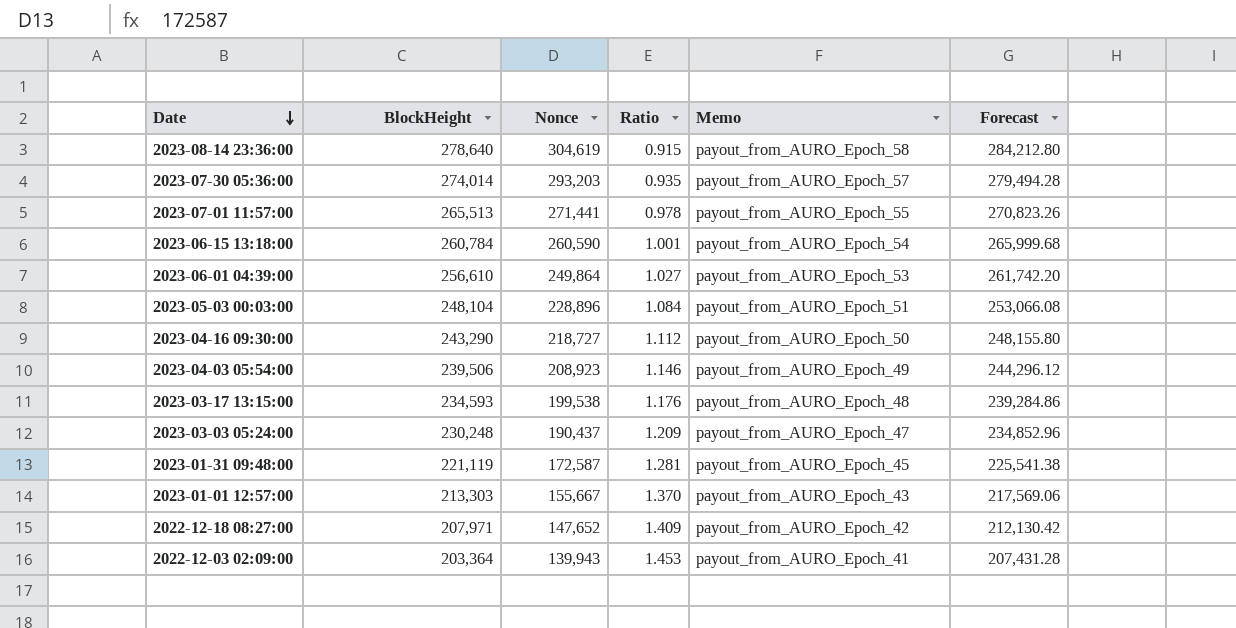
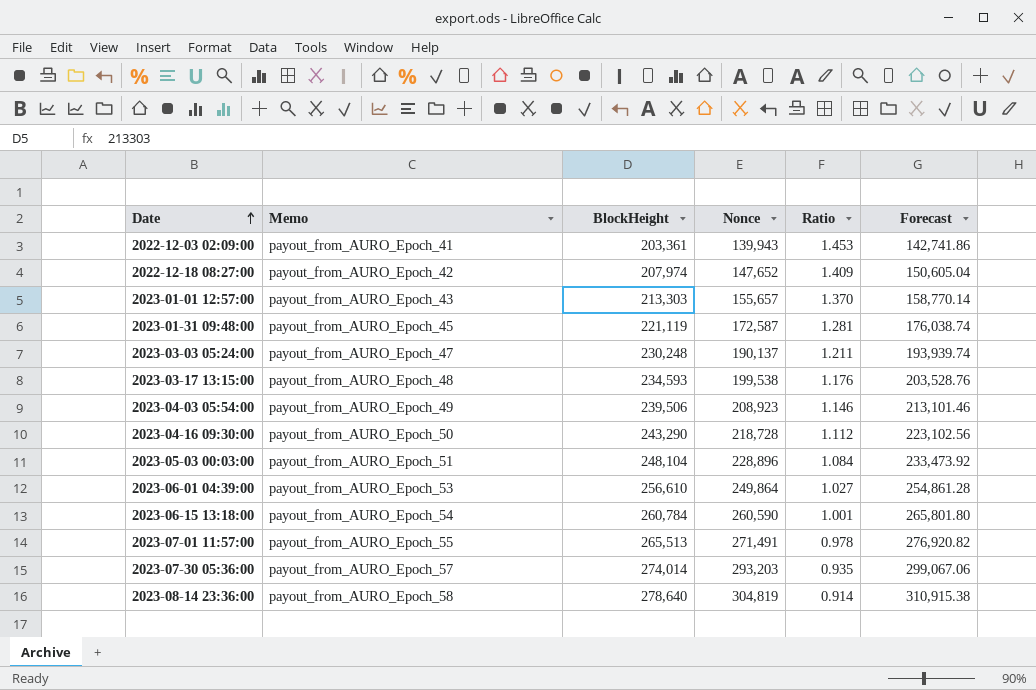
row order: Date descending -> Date ascending
column Memo | position: 5 -> 2
column Forecast | formula: [BlockHeight] * 1.02 -> [Nonce] * 1.02
2022-12-03 02:09:00 | BlockHeight: 203,364 -> 203,361
2022-12-18 08:27:00 | BlockHeight: 207,971 -> 207,974
2023-01-01 12:57:00 | Nonce: 155,667 -> 155,657
2023-03-03 05:24:00 | Nonce: 190,437 -> 190,137
2023-03-03 05:24:00 | Ratio: 1.209 -> 1.211
2023-04-16 09:30:00 | Nonce: 218,727 -> 218,728
2023-07-01 11:57:00 | Nonce: 271,441 -> 271,491
2023-08-14 23:36:00 | Nonce: 304,619 -> 304,819
2023-08-14 23:36:00 | Ratio: 0.915 -> 0.914

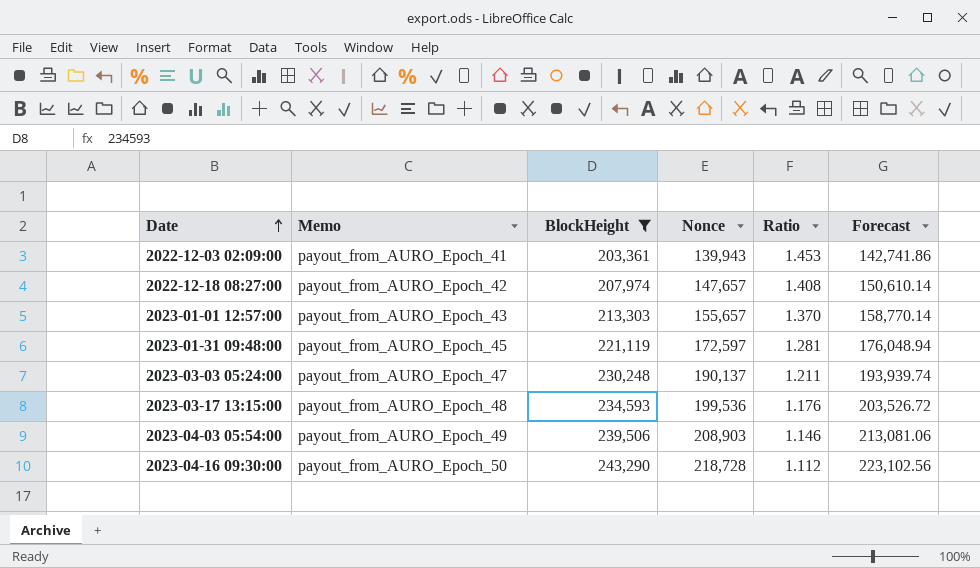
filter: none -> BlockHeight <= 243,290
2022-12-18 08:27:00 | Nonce: 147,652 -> 147,657
2022-12-18 08:27:00 | Ratio: 1.409 -> 1.408
2022-12-18 08:27:00 | Forecast: 150,605.04 -> 150,610.14
2023-01-31 09:48:00 | Nonce: 172,587 -> 172,597
2023-01-31 09:48:00 | Forecast: 176,038.74 -> 176,048.94
2023-03-17 13:15:00 | Nonce: 199,538 -> 199,536
2023-03-17 13:15:00 | Forecast: 203,528.76 -> 203,526.72
2023-04-03 05:54:00 | Nonce: 208,923 -> 208,903
2023-04-03 05:54:00 | Forecast: 213,101.46 -> 213,081.06

